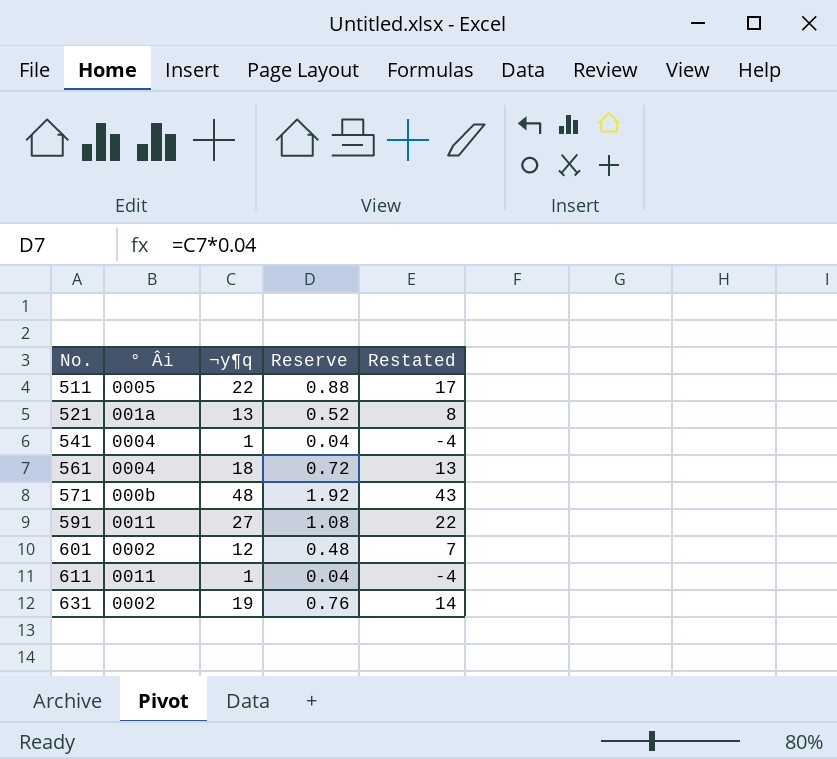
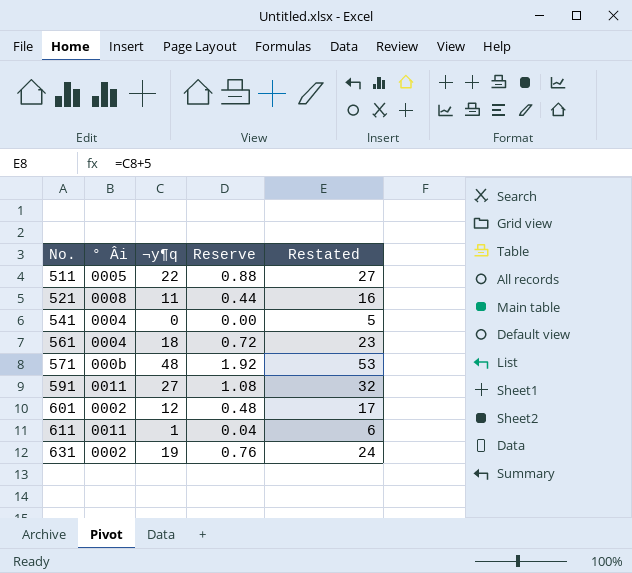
column Restated | formula: [¬y¶q] - 5 -> [¬y¶q] + 5
521 | ° Âi: 001a -> 0008
521 | ¬y¶q: 13 -> 11
521 | Reserve: 0.52 -> 0.44
541 | ¬y¶q: 1 -> 0
541 | Reserve: 0.04 -> 0.00

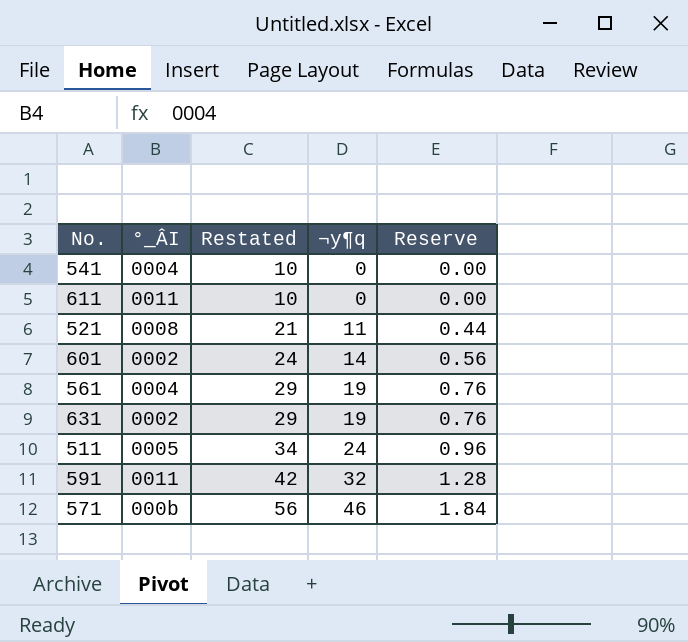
row order: No. ascending -> Restated ascending
column name: ° Âi -> °_ÂI
column Restated | formula: [¬y¶q] + 5 -> [¬y¶q] + 10
column Restated | position: 5 -> 3
611 | ¬y¶q: 1 -> 0
611 | Reserve: 0.04 -> 0.00
601 | ¬y¶q: 12 -> 14
601 | Reserve: 0.48 -> 0.56
561 | ¬y¶q: 18 -> 19
561 | Reserve: 0.72 -> 0.76
511 | ¬y¶q: 22 -> 24
511 | Reserve: 0.88 -> 0.96
591 | ¬y¶q: 27 -> 32
591 | Reserve: 1.08 -> 1.28
571 | ¬y¶q: 48 -> 46
571 | Reserve: 1.92 -> 1.84

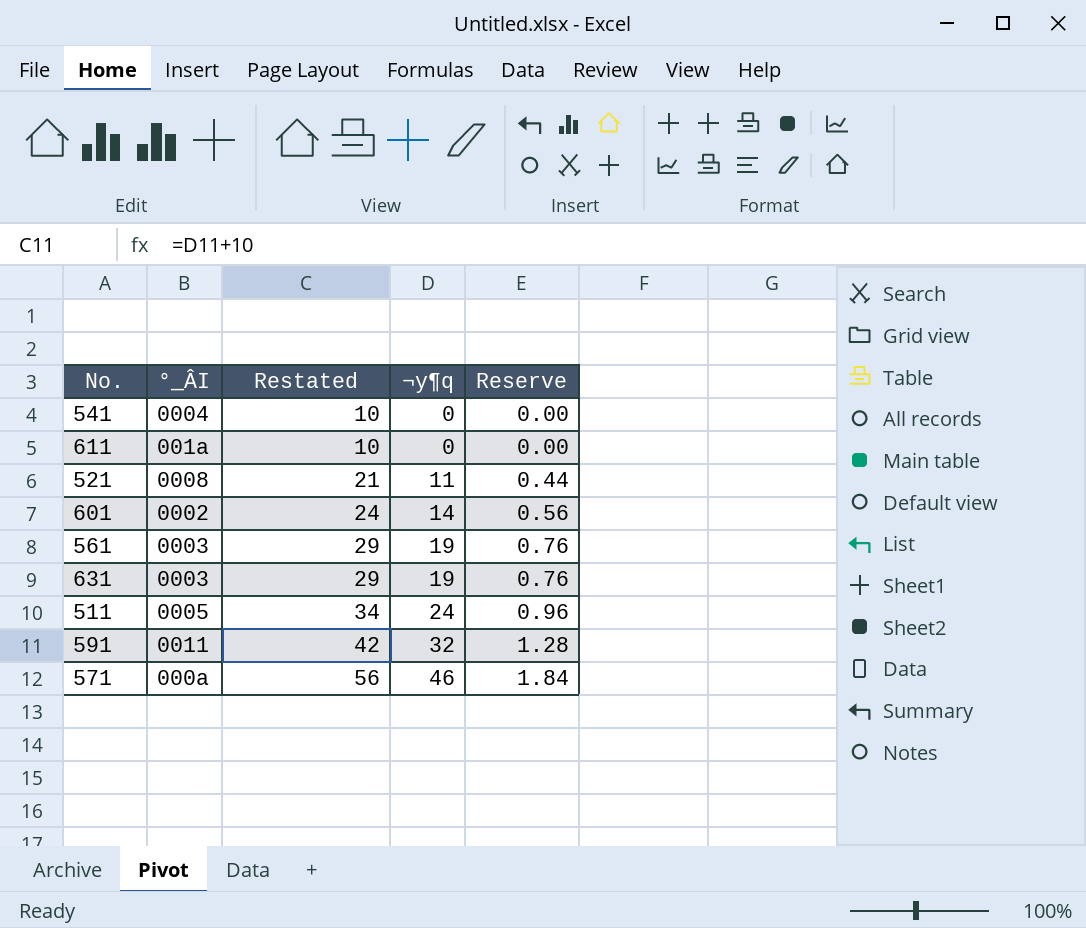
611 | °_ÂI: 0011 -> 001a
561 | °_ÂI: 0004 -> 0003
631 | °_ÂI: 0002 -> 0003
571 | °_ÂI: 000b -> 000a

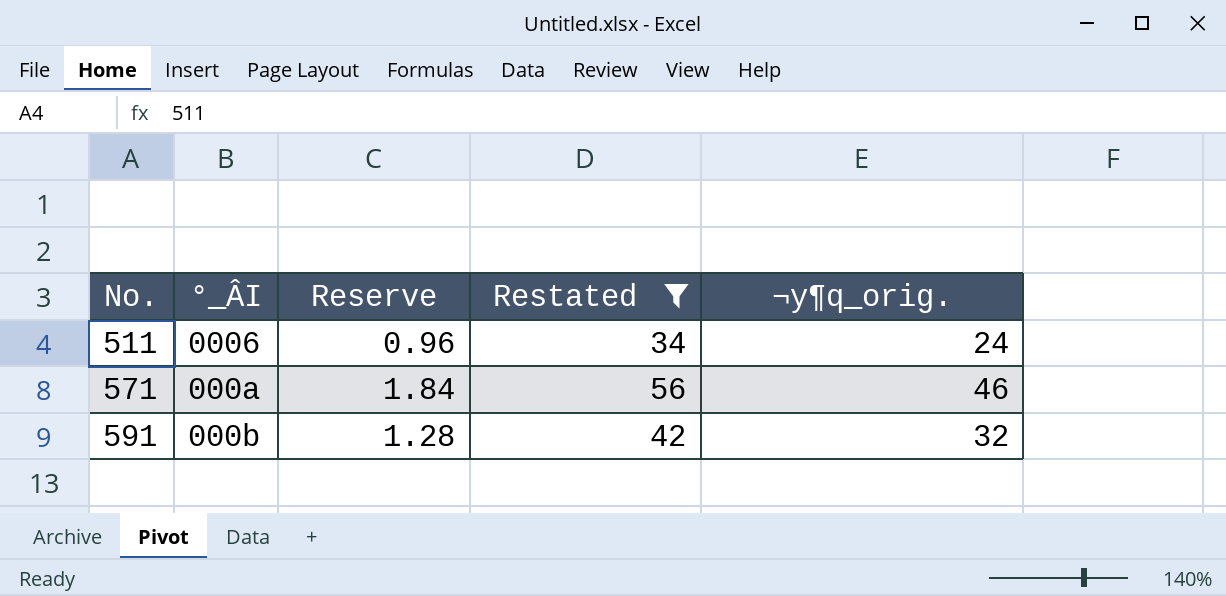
filter: none -> Restated >= 34
row order: Restated ascending -> No. ascending
column Reserve | position: 5 -> 3
column name: ¬y¶q -> ¬y¶q_orig.
511 | °_ÂI: 0005 -> 0006
591 | °_ÂI: 0011 -> 000b

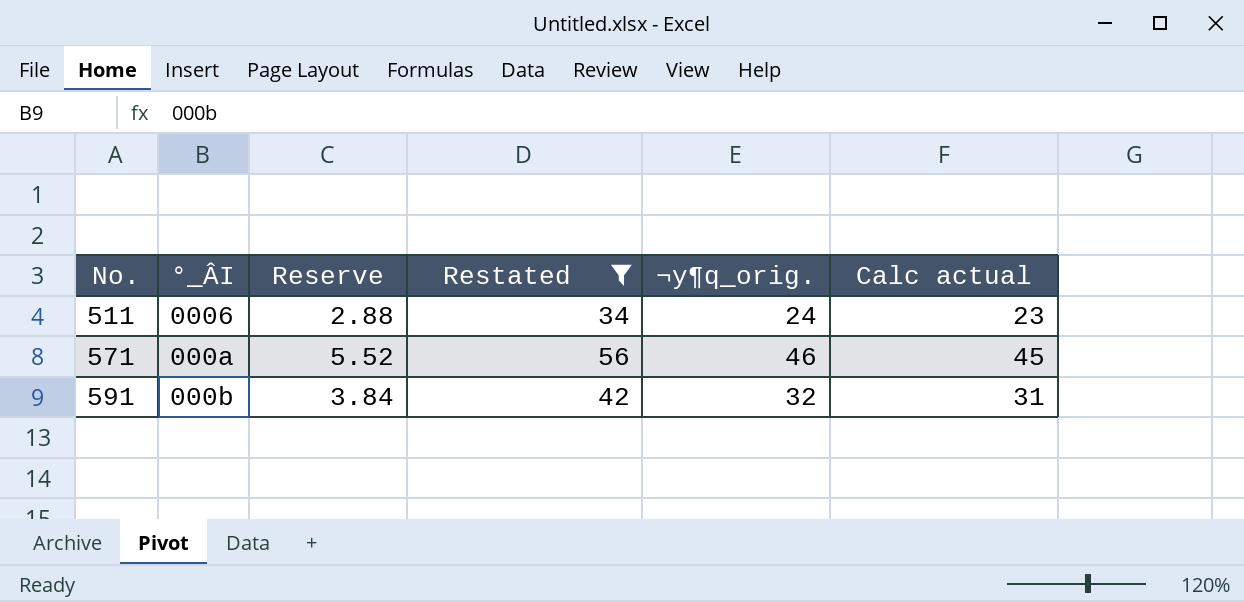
column Reserve | formula: [¬y¶q_orig.] * 0.04 -> [¬y¶q_orig.] * 0.12
column Calc actual | formula: none -> [¬y¶q_orig.] - 1

